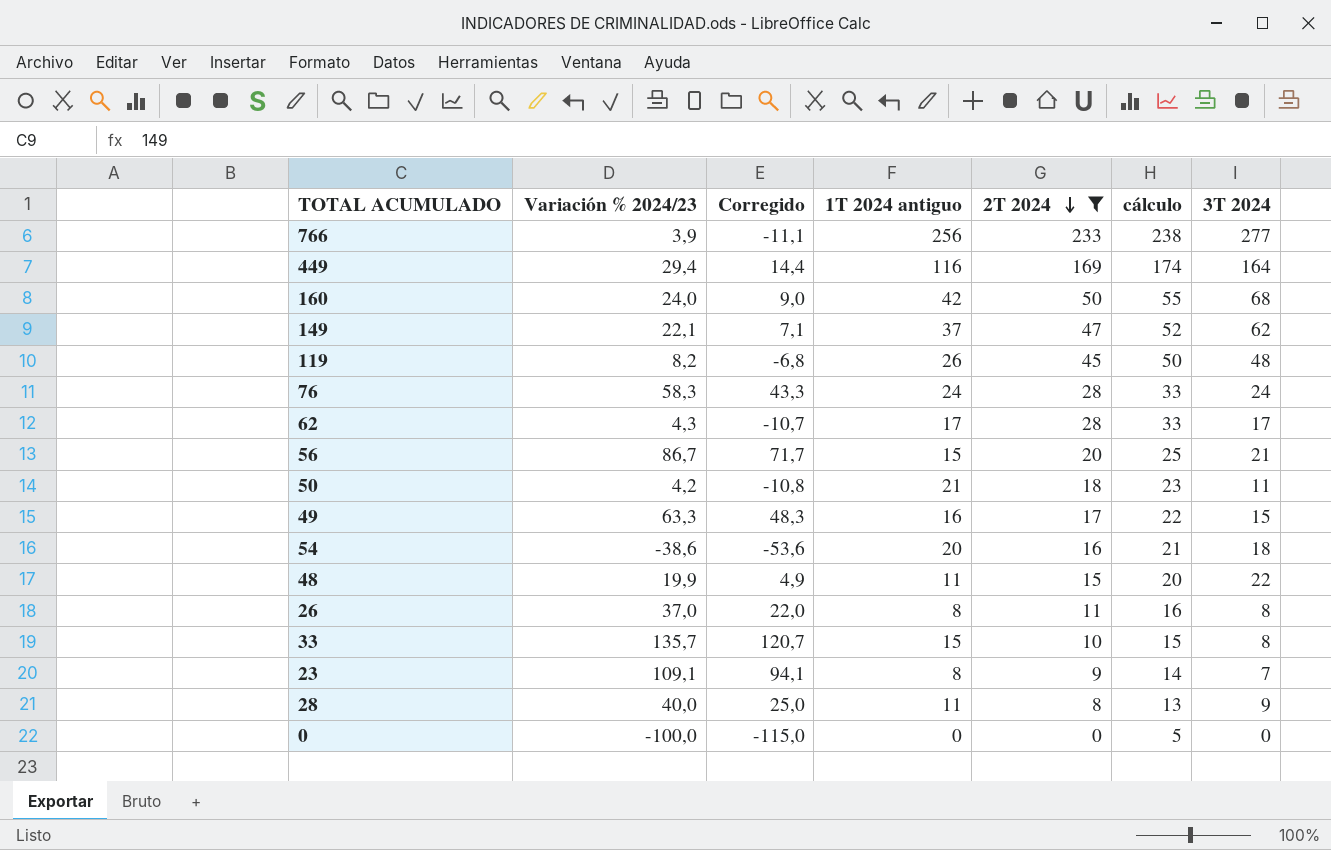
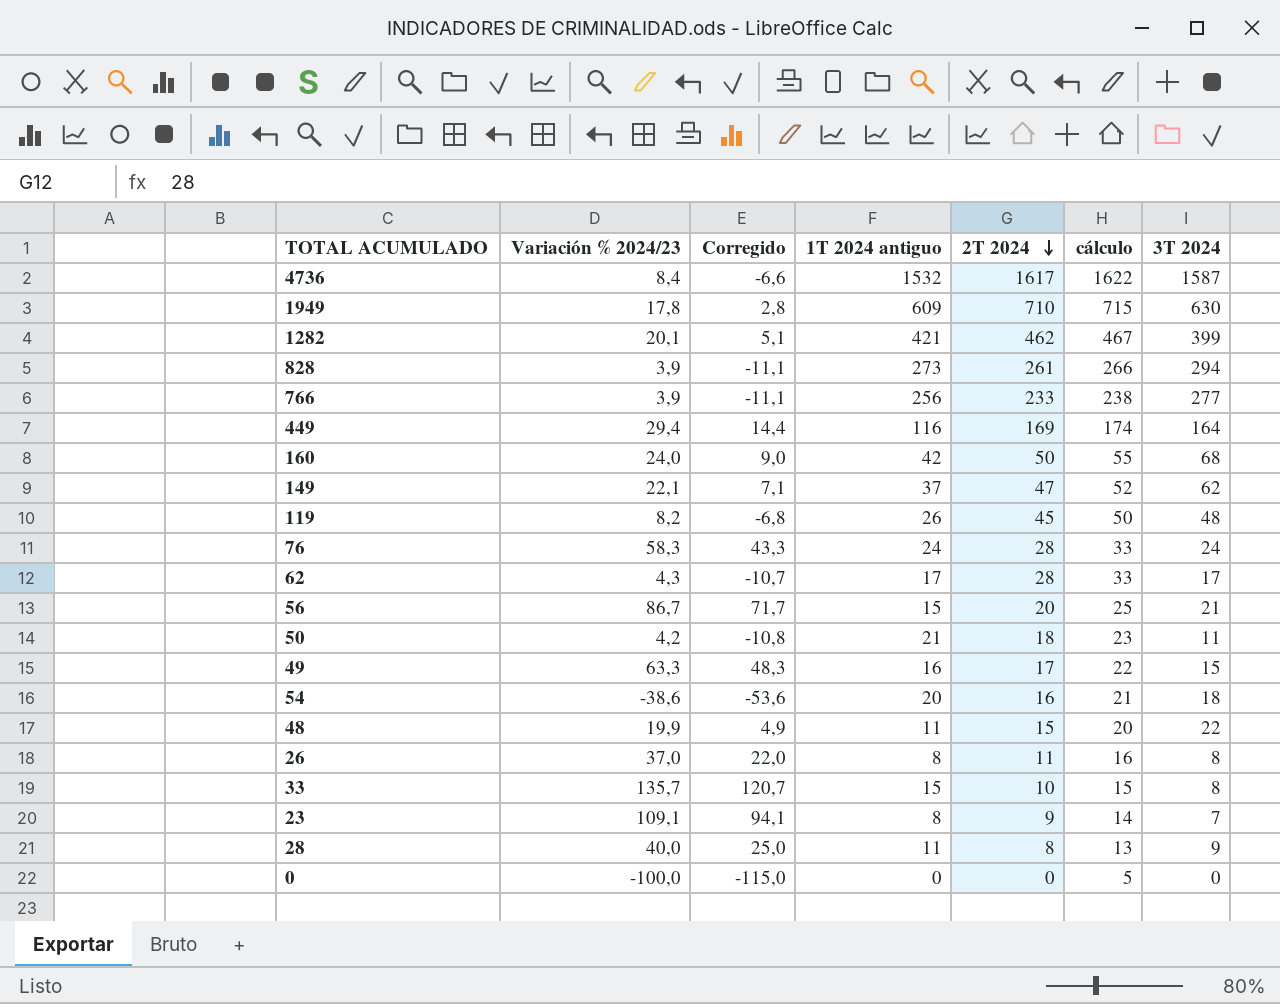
filter: 2T 2024 <= 233 -> none

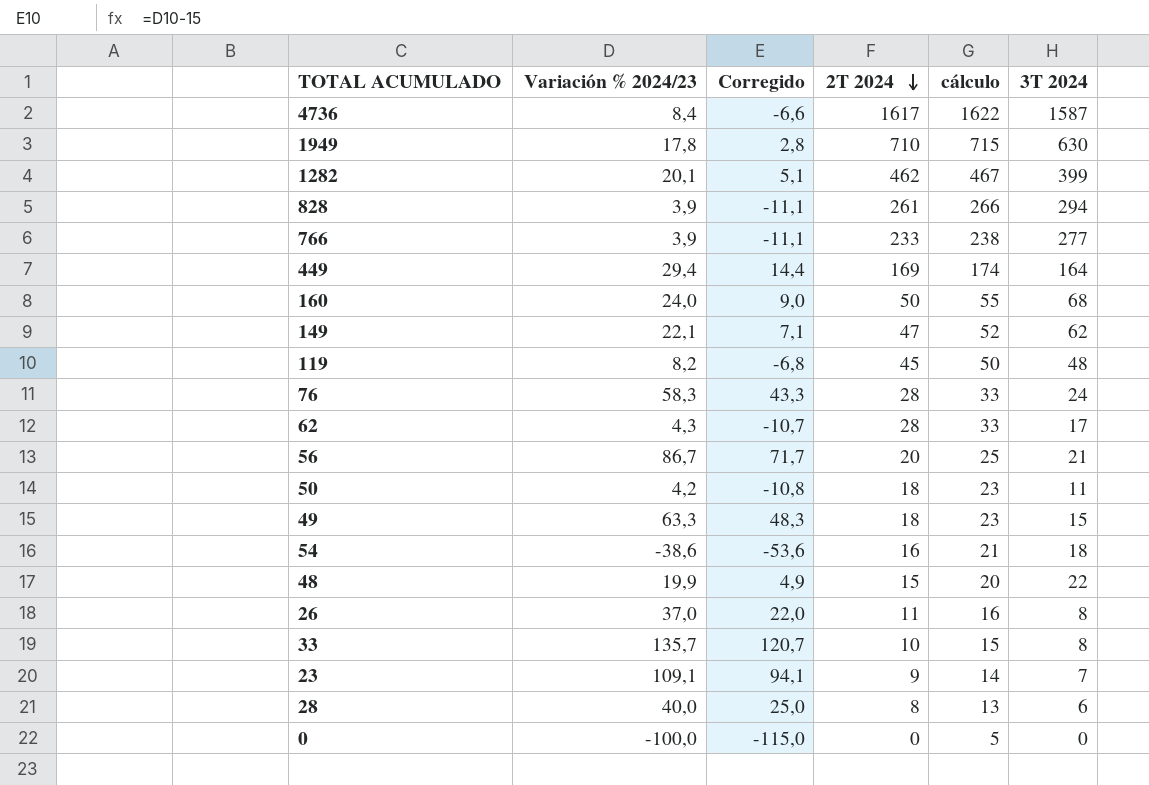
column 1T 2024 antiguo | position: 4 -> none
49 | 2T 2024: 17 -> 18
49 | cálculo: 22 -> 23
28 | 3T 2024: 9 -> 6

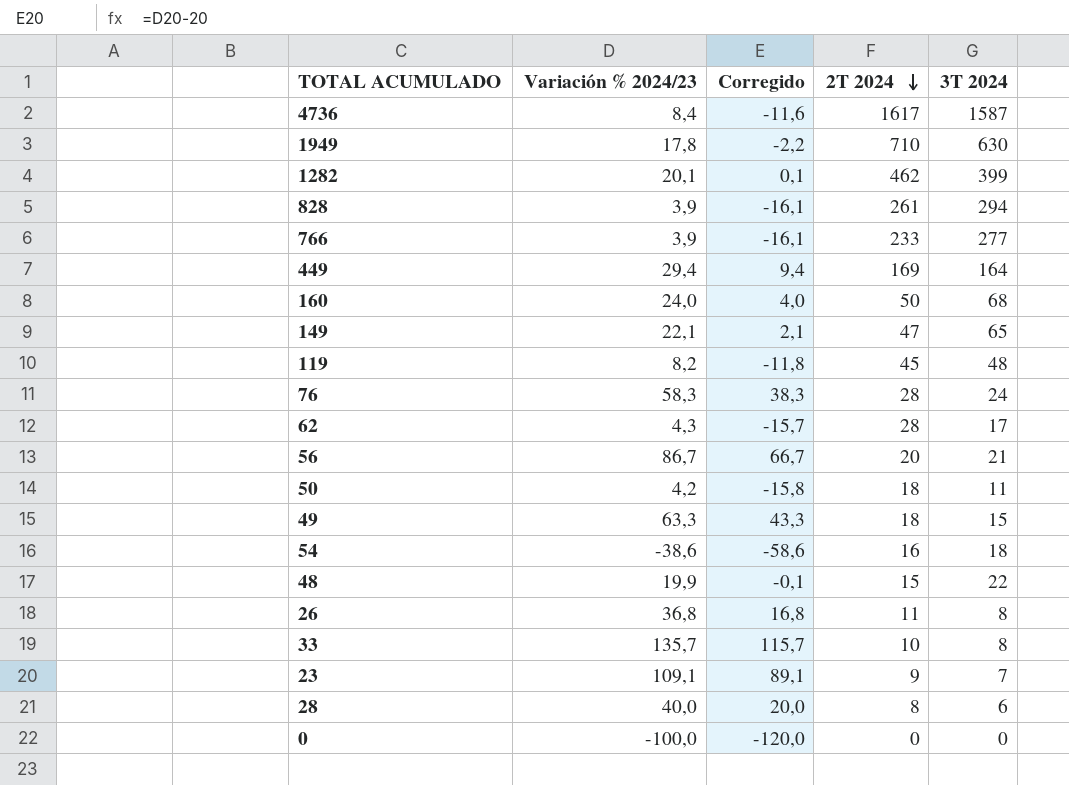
column cálculo | formula: [2T 2024] + 5 -> none
column Corregido | formula: [Variación % 2024/23] - 15 -> [Variación % 2024/23] - 20
149 | 3T 2024: 62 -> 65
26 | Variación % 2024/23: 37,0 -> 36,8

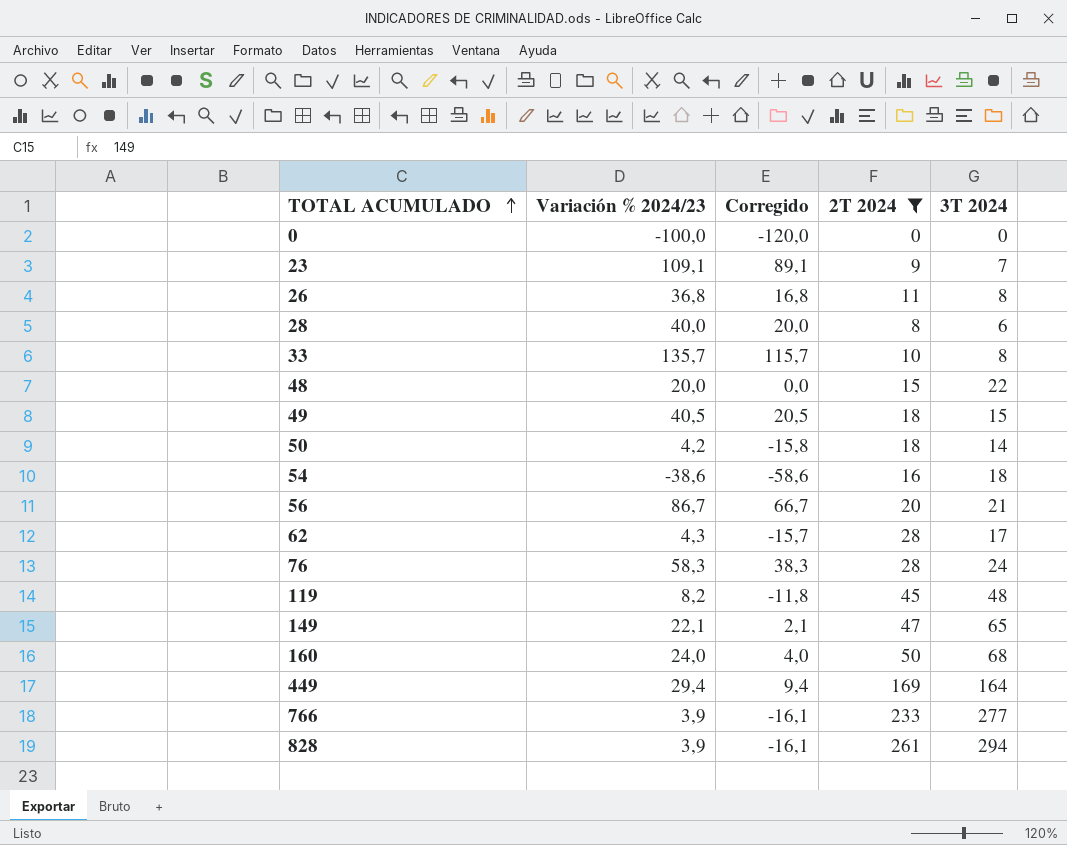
filter: none -> 2T 2024 <= 261
row order: 2T 2024 descending -> TOTAL ACUMULADO ascending
48 | Variación % 2024/23: 19,9 -> 20,0
48 | Corregido: -0,1 -> 0,0
49 | Variación % 2024/23: 63,3 -> 40,5
49 | Corregido: 43,3 -> 20,5
50 | 3T 2024: 11 -> 14

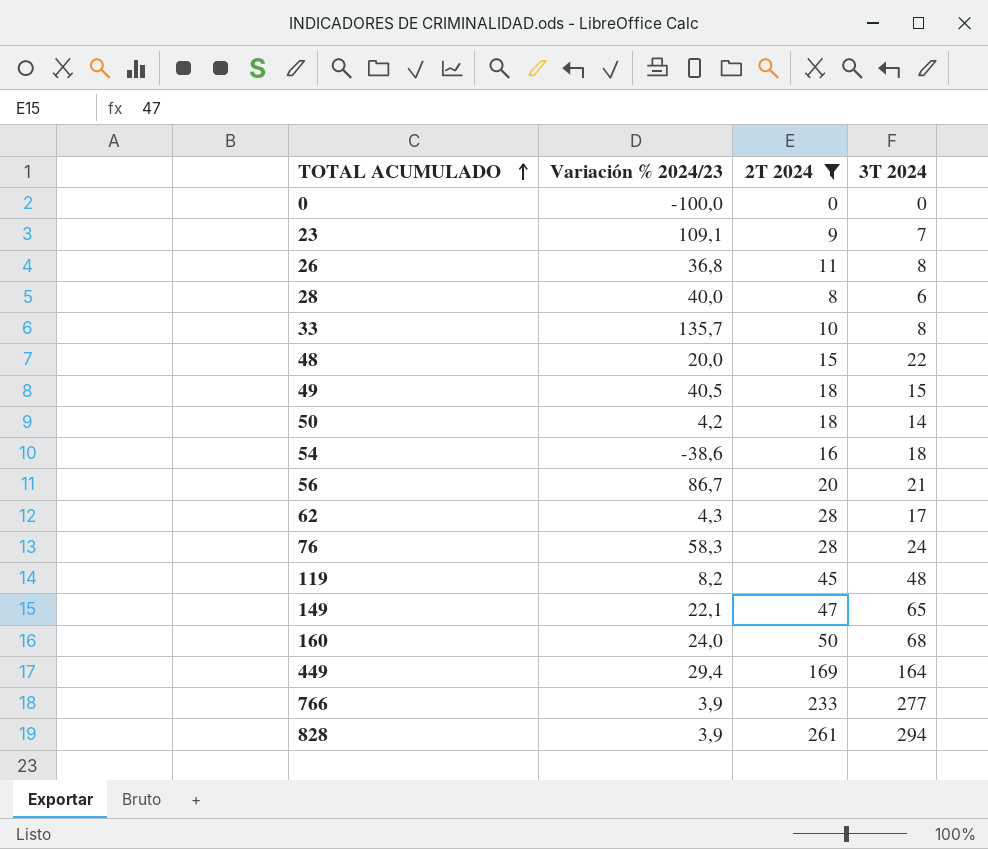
column Corregido | formula: [Variación % 2024/23] - 20 -> none

